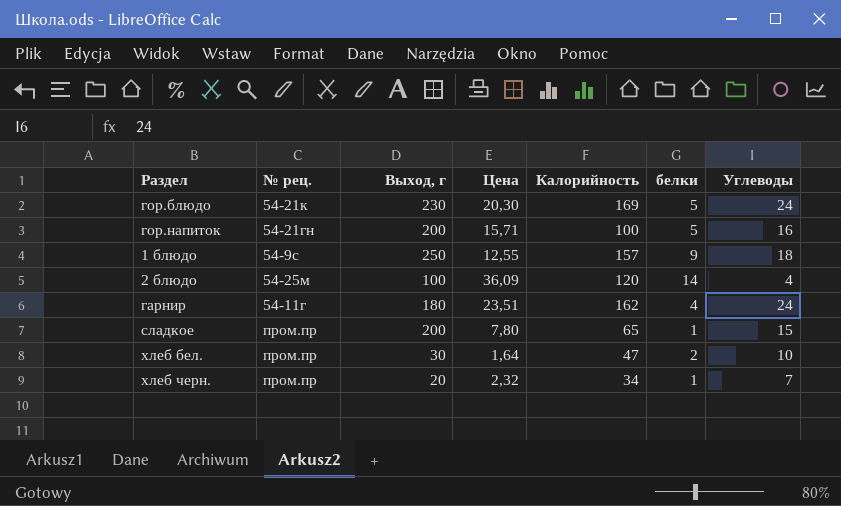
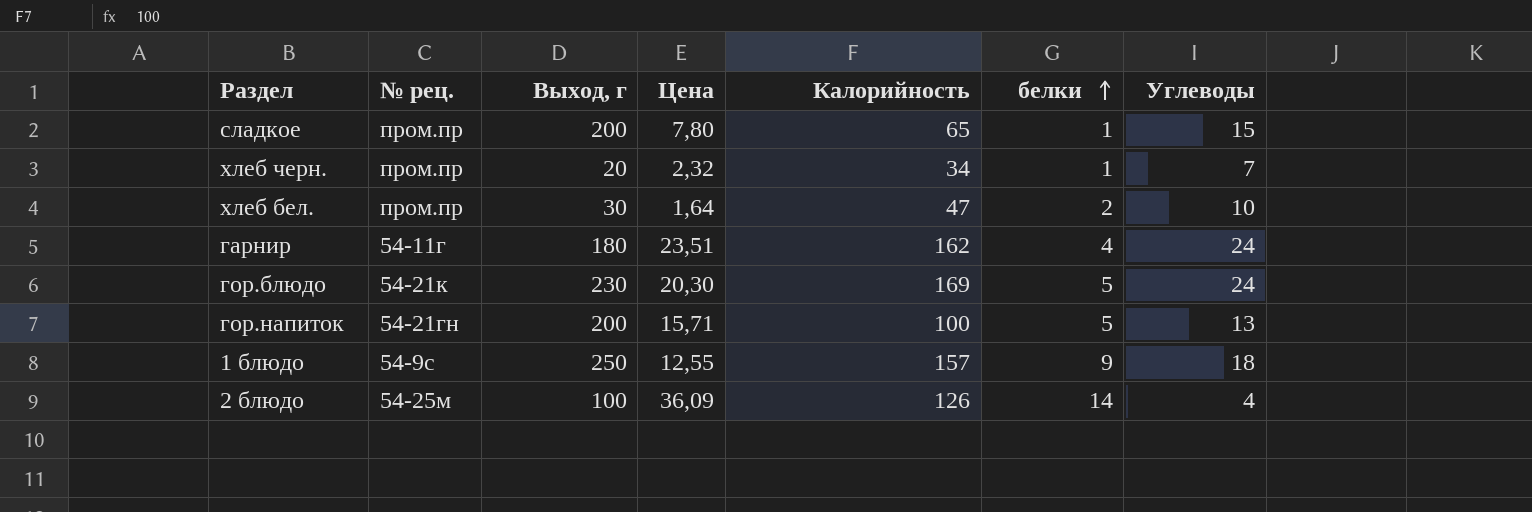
row order: none -> белки ascending
гор.напиток | Углеводы: 16 -> 13
2 блюдо | Калорийность: 120 -> 126

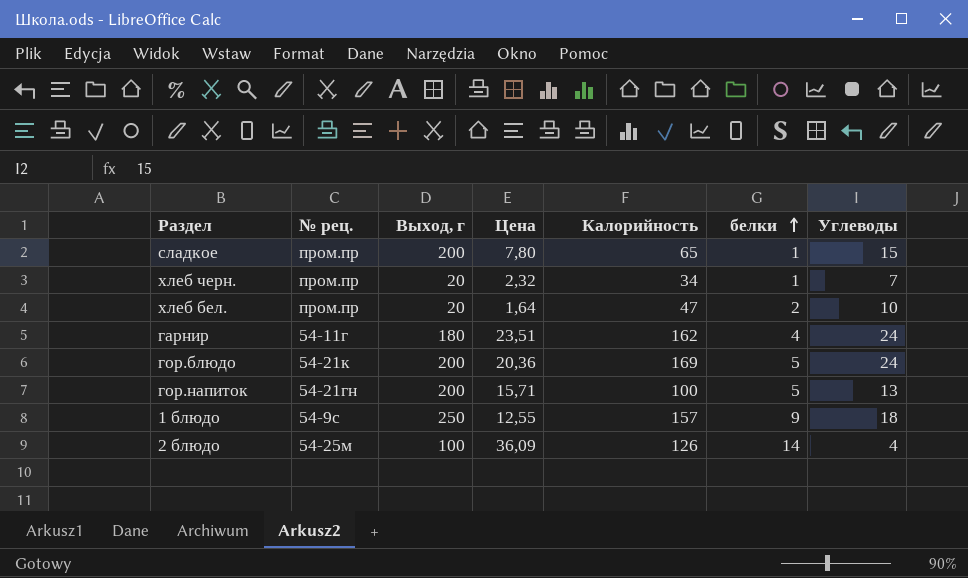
хлеб бел. | Выход, г: 30 -> 20
гор.блюдо | Выход, г: 230 -> 200
гор.блюдо | Цена: 20,30 -> 20,36

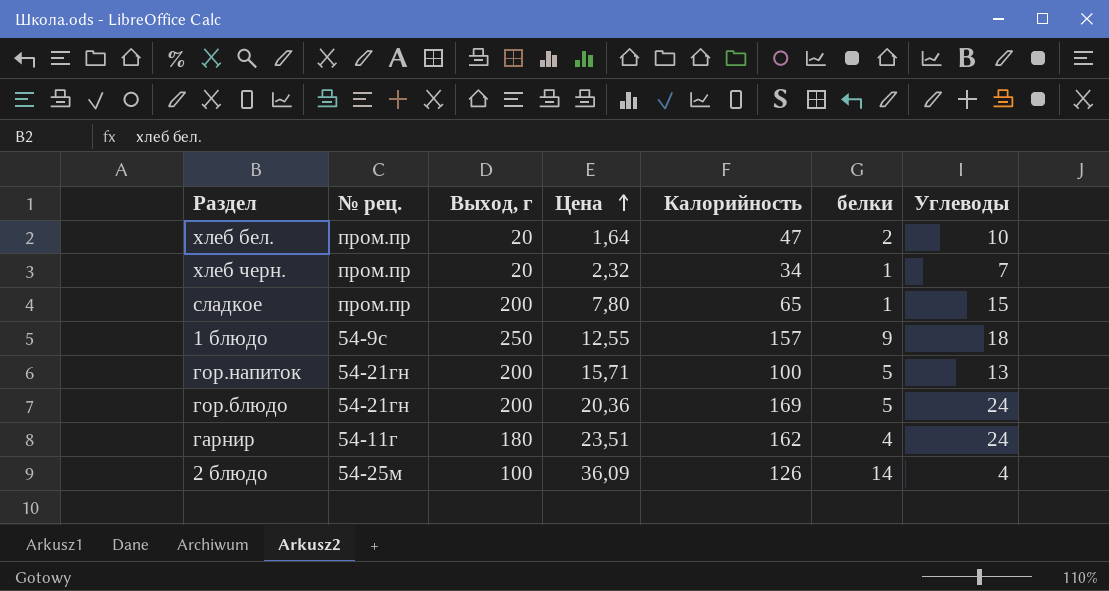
row order: белки ascending -> Цена ascending
гор.блюдо | № рец.: 54-21к -> 54-21гн

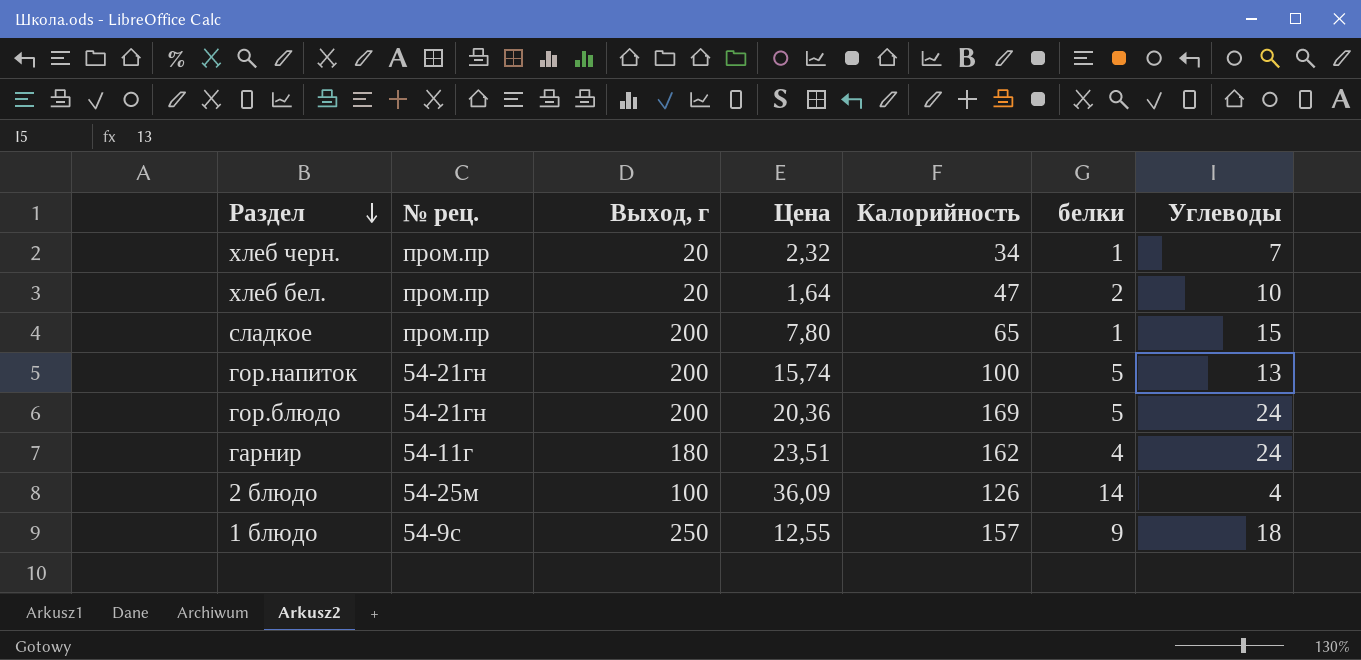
row order: Цена ascending -> Раздел descending
гор.напиток | Цена: 15,71 -> 15,74

